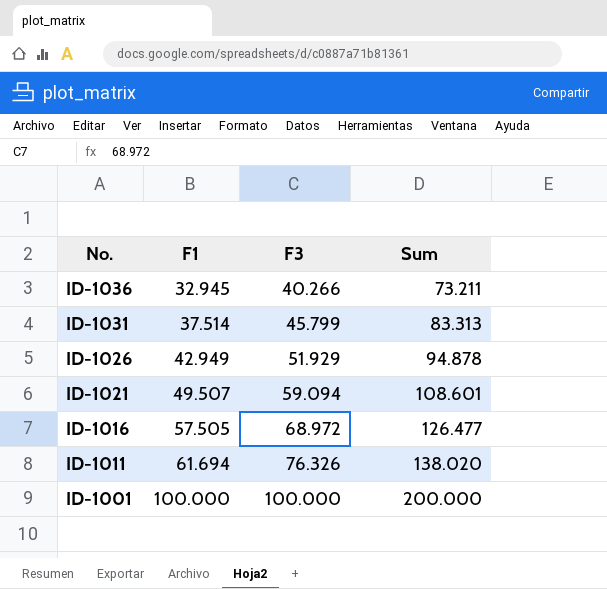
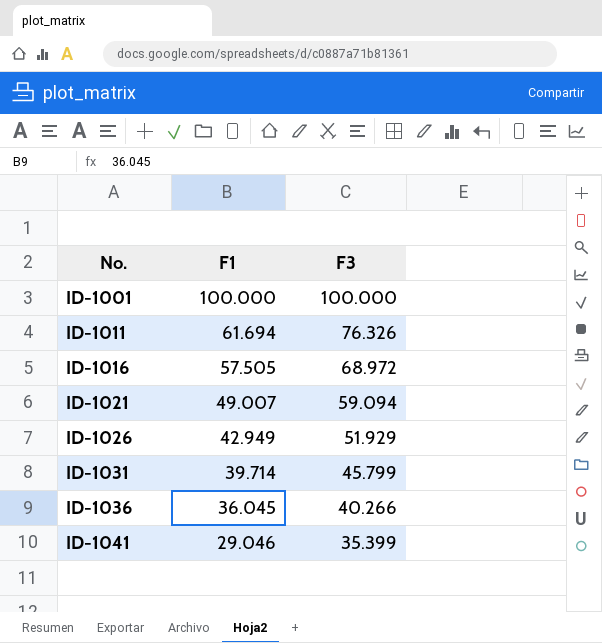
row order: No. descending -> No. ascending
column Sum | formula: [F1] + [F3] -> none
ID-1021 | F1: 49.507 -> 49.007
ID-1031 | F1: 37.514 -> 39.714
ID-1036 | F1: 32.945 -> 36.045
row ID-1041: none -> 29.046 | 35.399

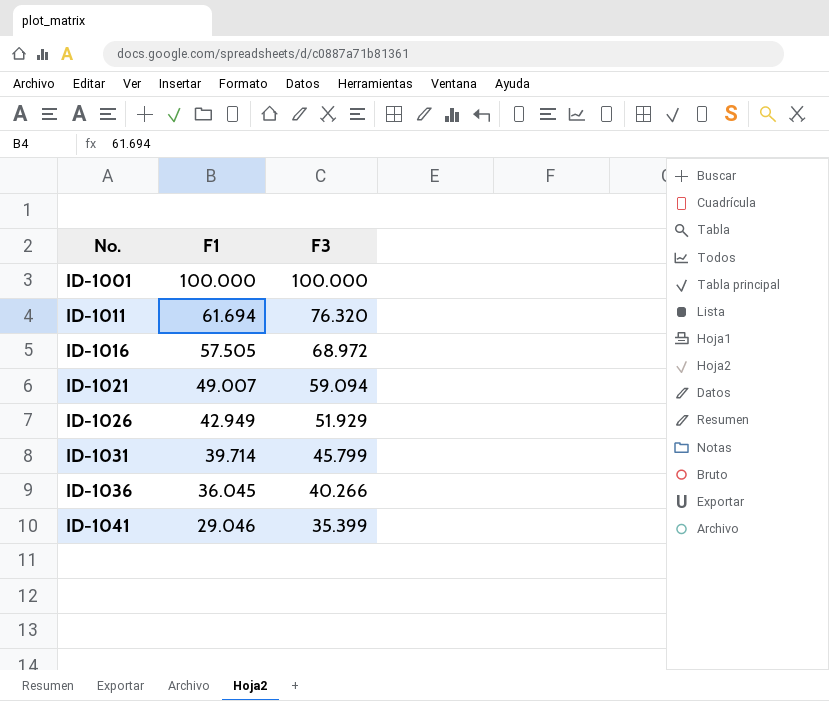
ID-1011 | F3: 76.326 -> 76.320

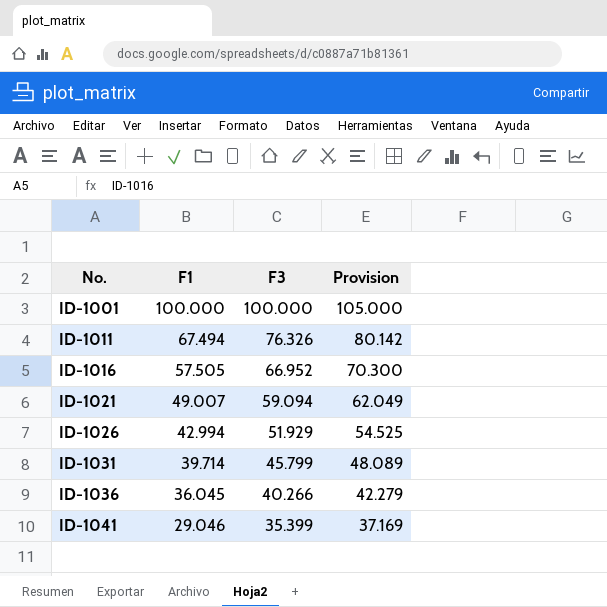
column Provision | formula: none -> [F3] * 1.05
ID-1011 | F1: 61.694 -> 67.494
ID-1011 | F3: 76.320 -> 76.326
ID-1016 | F3: 68.972 -> 66.952
ID-1026 | F1: 42.949 -> 42.994

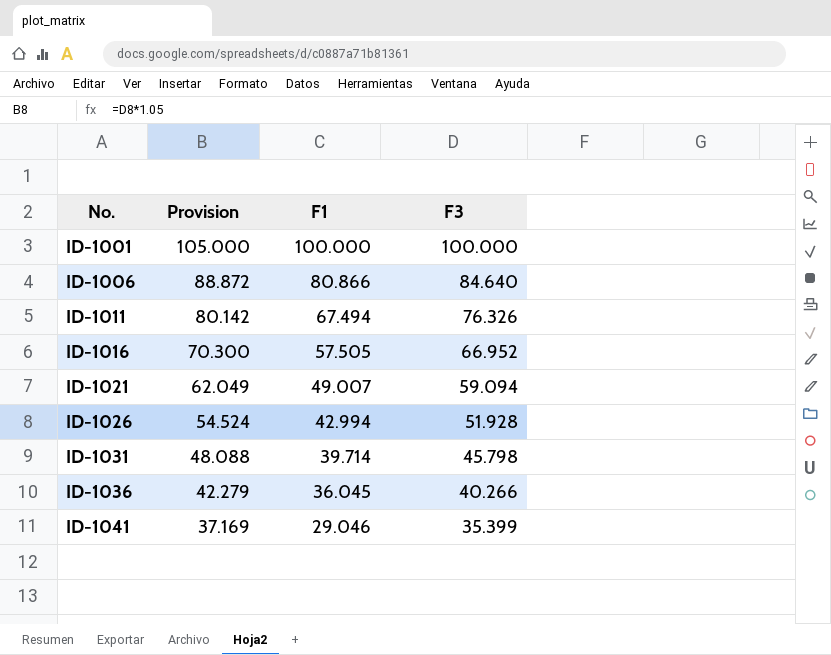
column Provision | position: 4 -> 2
row ID-1006: none -> 88.872 | 80.866 | 84.640
ID-1026 | Provision: 54.525 -> 54.524
ID-1026 | F3: 51.929 -> 51.928
ID-1031 | Provision: 48.089 -> 48.088
ID-1031 | F3: 45.799 -> 45.798

